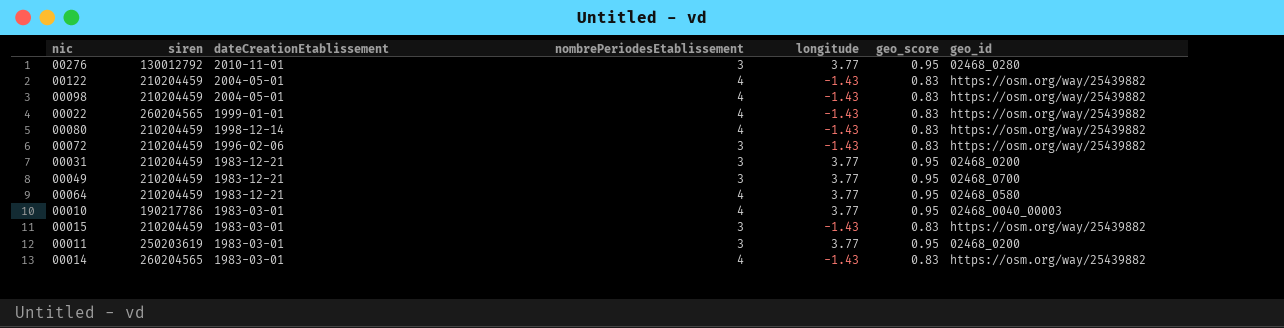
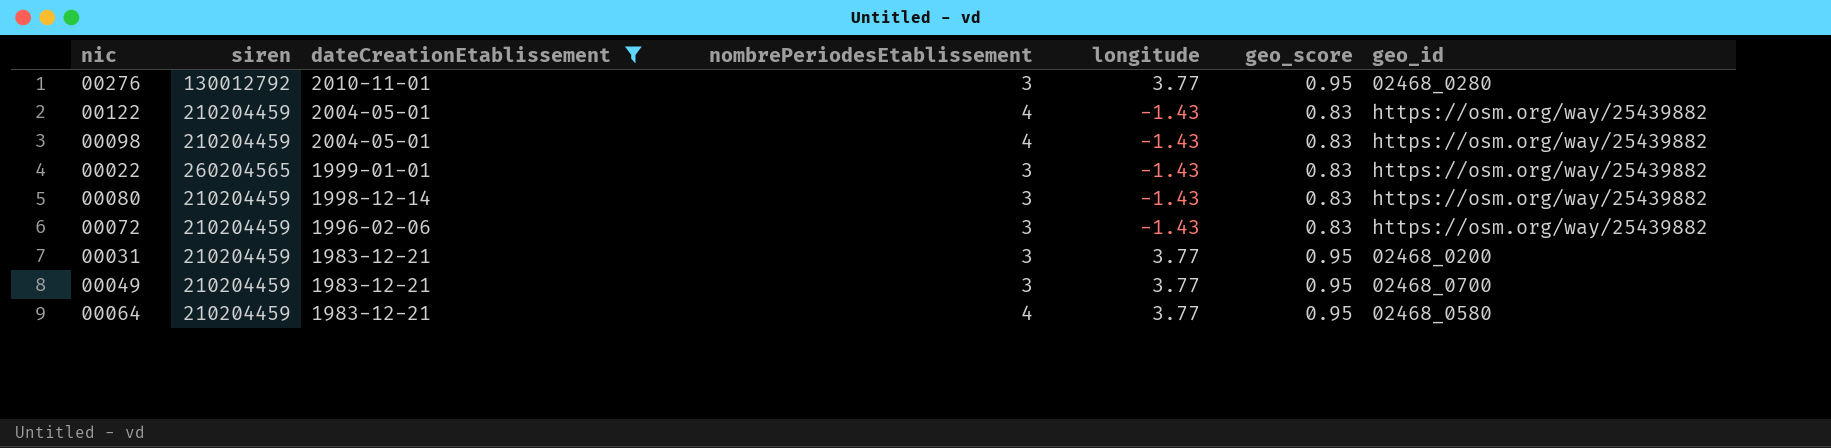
filter: none -> dateCreationEtablissement != 1983-03-01
00022 | nombrePeriodesEtablissement: 4 -> 3
00080 | nombrePeriodesEtablissement: 4 -> 3

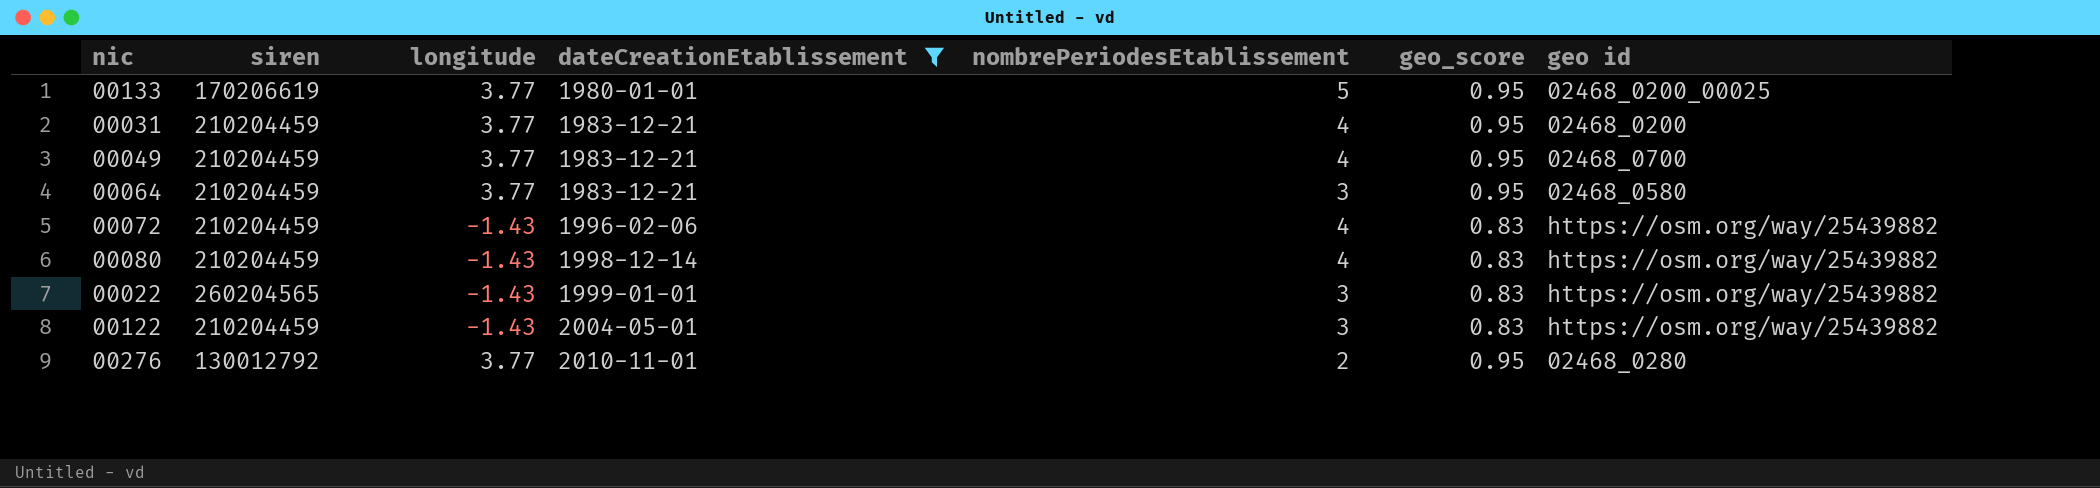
row order: dateCreationEtablissement descending -> dateCreationEtablissement ascending
column longitude | position: 5 -> 3
column name: geo_id -> geo id
row 00098: 210204459 | 2004-05-01 | 4 | -1.43 | 0.83 | https://osm.org/way/25439882 -> none
row 00133: none -> 170206619 | 3.77 | 1980-01-01 | 5 | 0.95 | 02468_0200_00025
00031 | nombrePeriodesEtablissement: 3 -> 4
00049 | nombrePeriodesEtablissement: 3 -> 4
00064 | nombrePeriodesEtablissement: 4 -> 3
00072 | nombrePeriodesEtablissement: 3 -> 4
00080 | nombrePeriodesEtablissement: 3 -> 4
00122 | nombrePeriodesEtablissement: 4 -> 3
00276 | nombrePeriodesEtablissement: 3 -> 2

